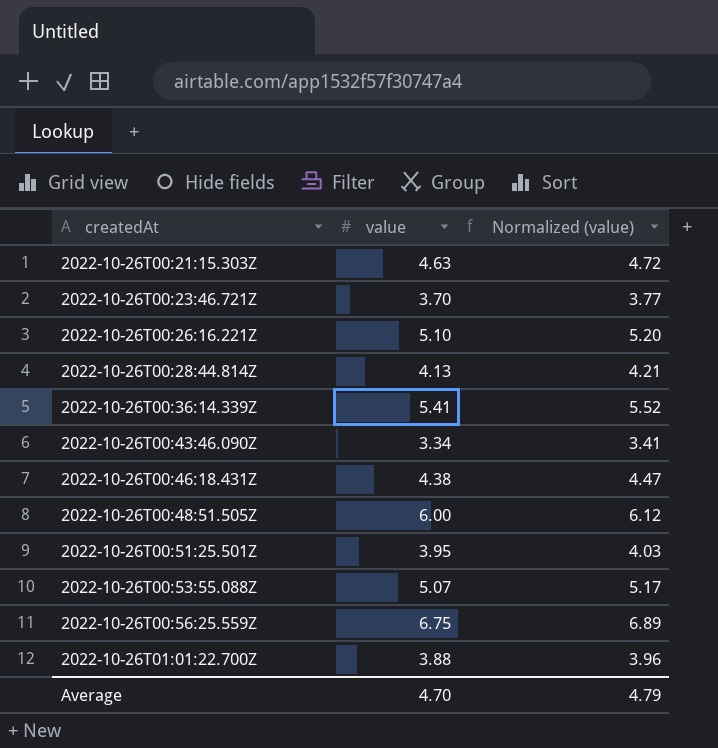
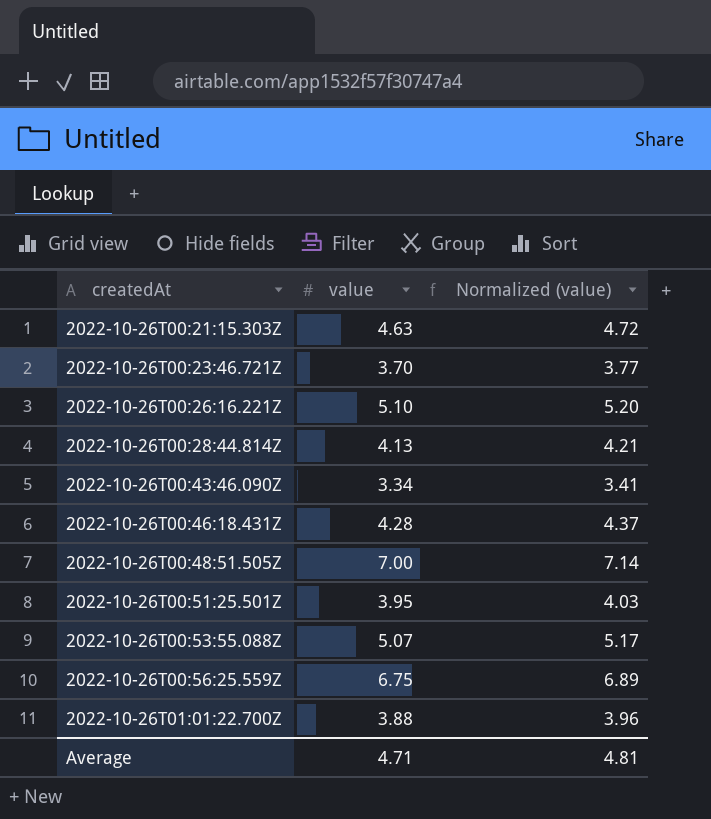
row 2022-10-26T00:36:14.339Z: 5.41 | 5.52 -> none
2022-10-26T00:46:18.431Z | value: 4.38 -> 4.28
2022-10-26T00:46:18.431Z | Normalized (value): 4.47 -> 4.37
2022-10-26T00:48:51.505Z | value: 6.00 -> 7.00
2022-10-26T00:48:51.505Z | Normalized (value): 6.12 -> 7.14
Average | value: 4.70 -> 4.71
Average | Normalized (value): 4.79 -> 4.81

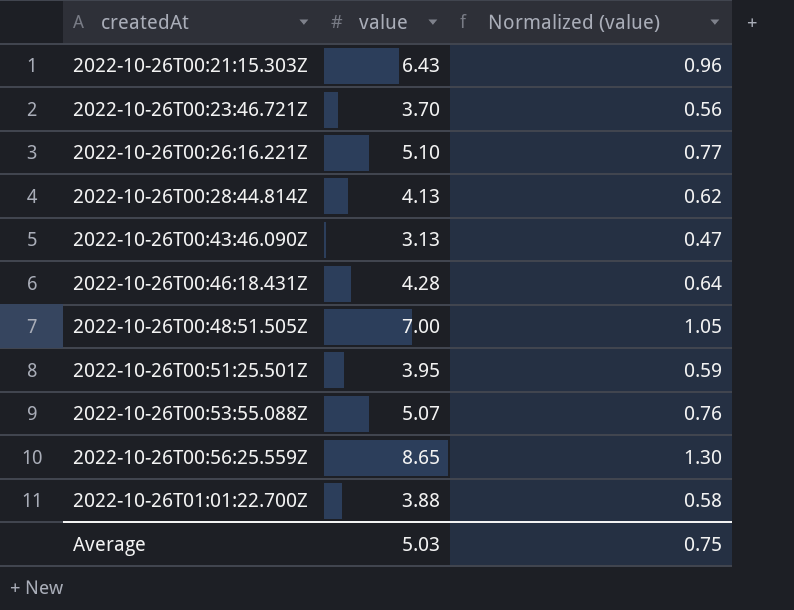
column Normalized (value) | formula: [value] * 1.02 -> [value] * 0.15
2022-10-26T00:21:15.303Z | value: 4.63 -> 6.43
2022-10-26T00:43:46.090Z | value: 3.34 -> 3.13
2022-10-26T00:56:25.559Z | value: 6.75 -> 8.65
Average | value: 4.71 -> 5.03
Average | Normalized (value): 4.81 -> 0.75

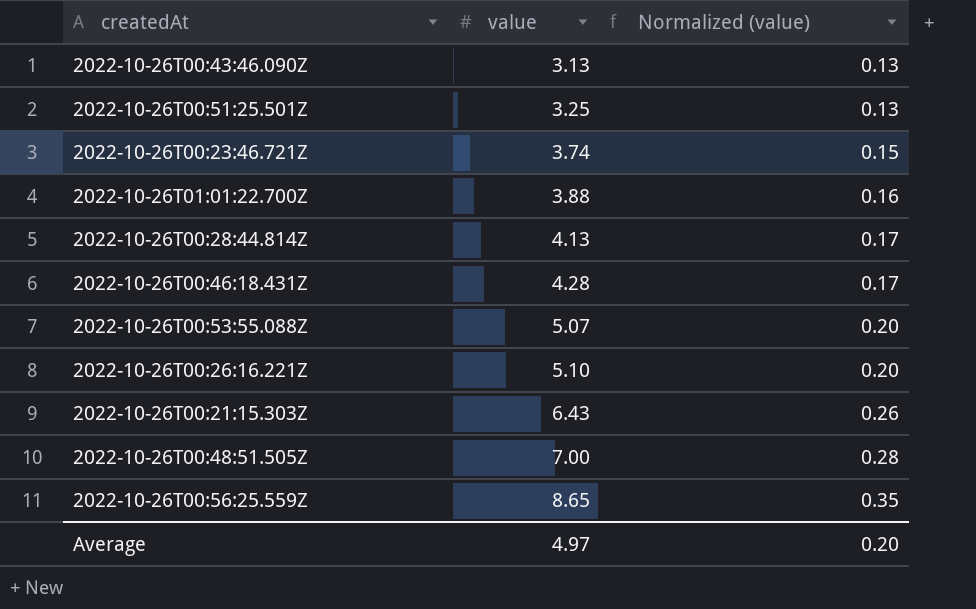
row order: createdAt ascending -> value ascending
column Normalized (value) | formula: [value] * 0.15 -> [value] * 0.04
2022-10-26T00:51:25.501Z | value: 3.95 -> 3.25
2022-10-26T00:23:46.721Z | value: 3.70 -> 3.74
Average | value: 5.03 -> 4.97
Average | Normalized (value): 0.75 -> 0.20

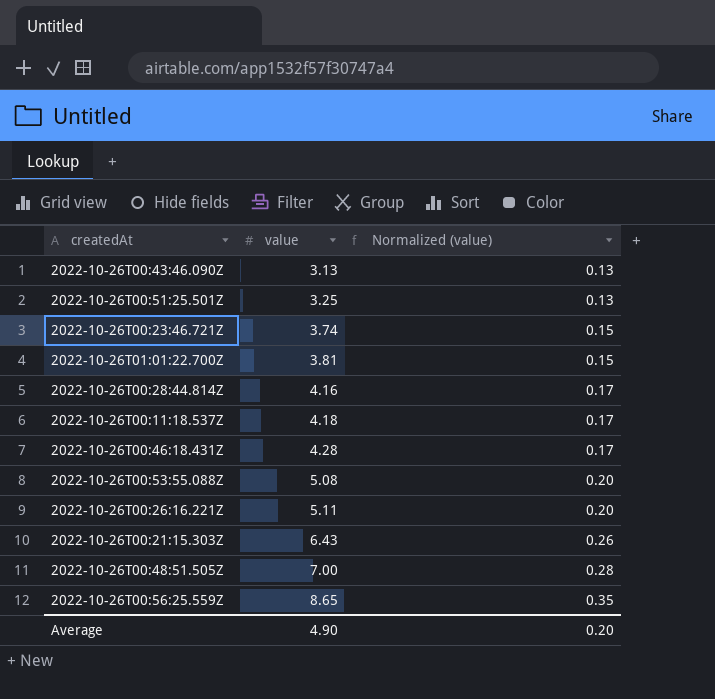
2022-10-26T01:01:22.700Z | value: 3.88 -> 3.81
2022-10-26T01:01:22.700Z | Normalized (value): 0.16 -> 0.15
2022-10-26T00:28:44.814Z | value: 4.13 -> 4.16
row 2022-10-26T00:11:18.537Z: none -> 4.18 | 0.17
2022-10-26T00:53:55.088Z | value: 5.07 -> 5.08
2022-10-26T00:26:16.221Z | value: 5.10 -> 5.11
Average | value: 4.97 -> 4.90

